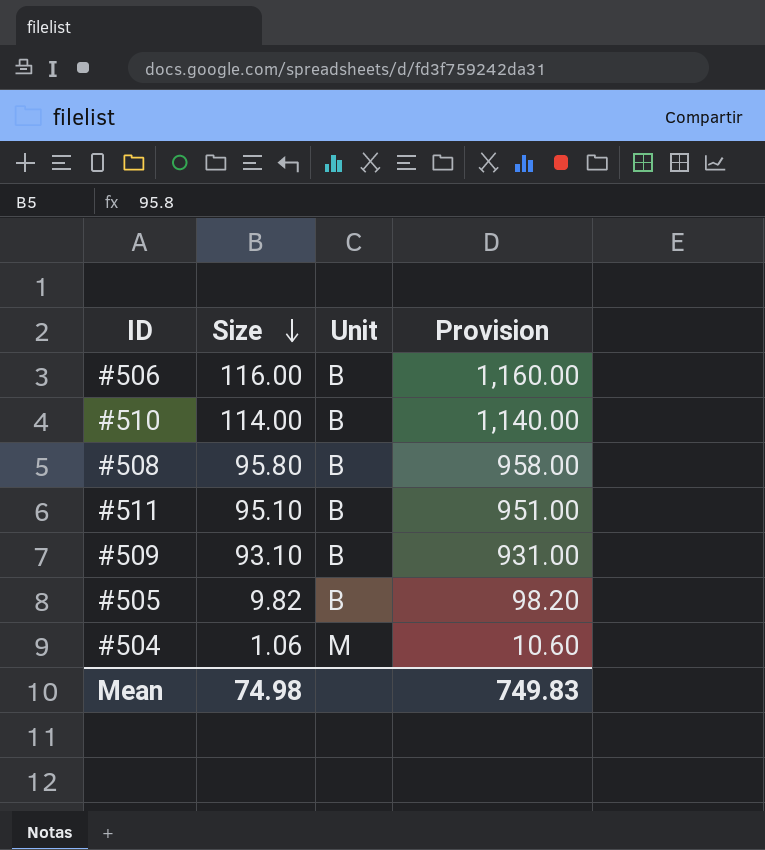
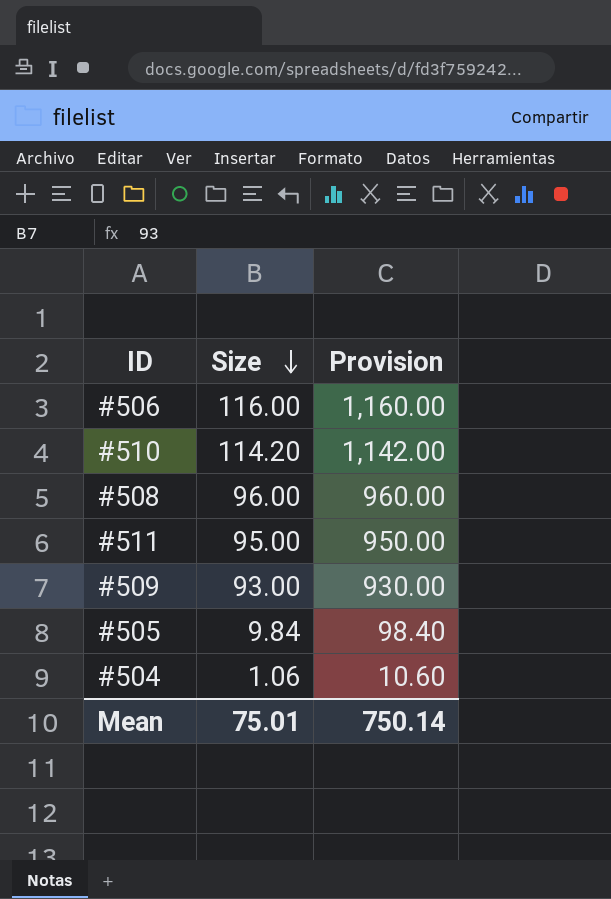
column Unit | position: 3 -> none
#510 | Size: 114.00 -> 114.20
#510 | Provision: 1,140.00 -> 1,142.00
#508 | Size: 95.80 -> 96.00
#508 | Provision: 958.00 -> 960.00
#511 | Size: 95.10 -> 95.00
#511 | Provision: 951.00 -> 950.00
#509 | Size: 93.10 -> 93.00
#509 | Provision: 931.00 -> 930.00
#505 | Size: 9.82 -> 9.84
#505 | Provision: 98.20 -> 98.40
Mean | Size: 74.98 -> 75.01
Mean | Provision: 749.83 -> 750.14

